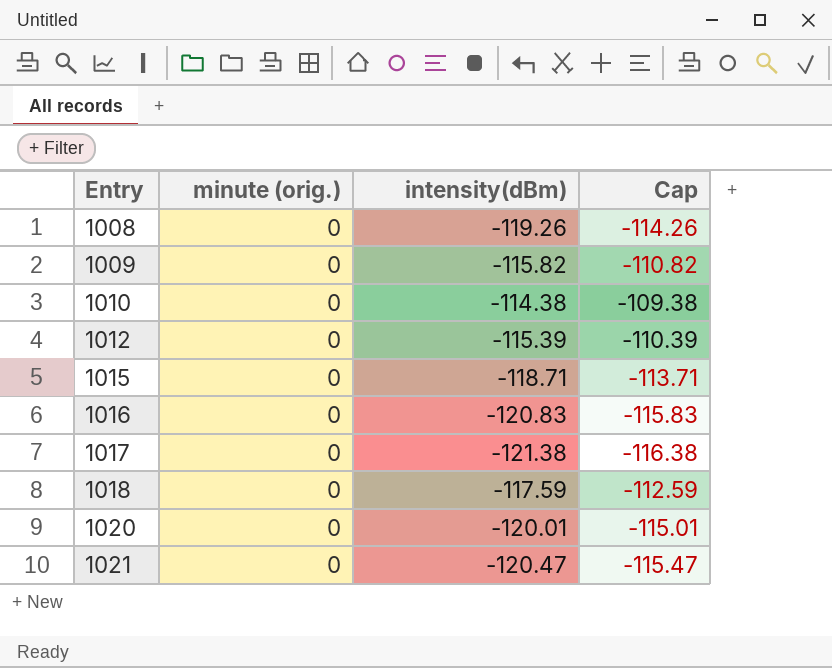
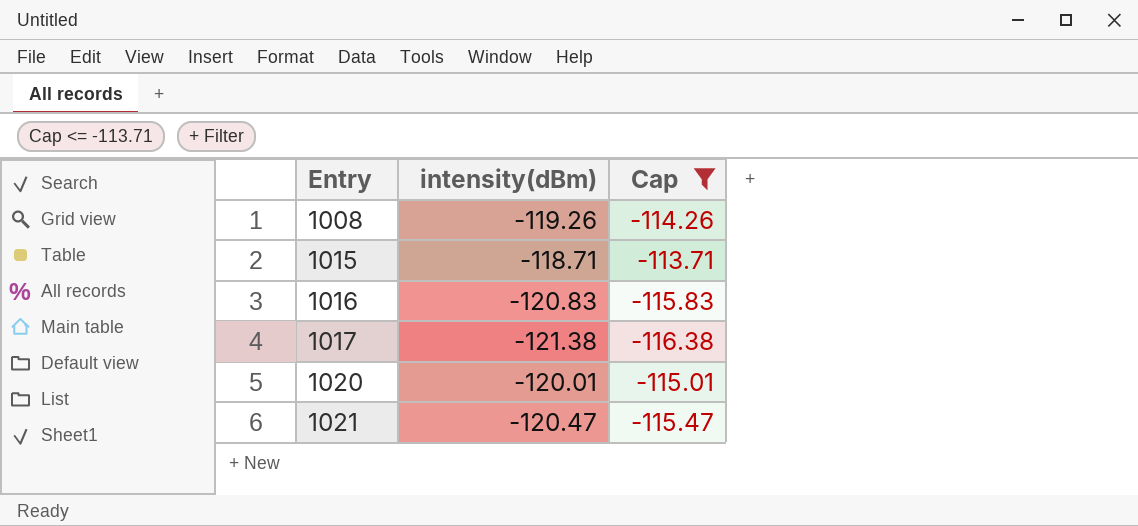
filter: none -> Cap <= -113.71
column minute (orig.) | position: 2 -> none

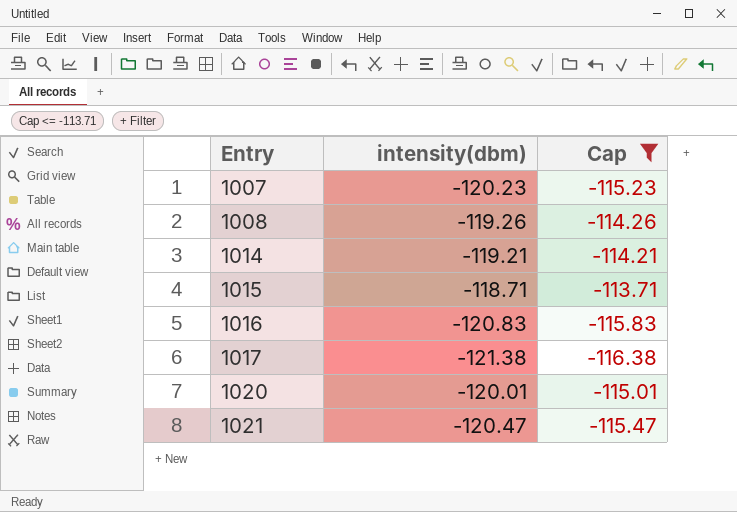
column name: intensity(dBm) -> intensity(dbm)
row 1007: none -> -120.23 | -115.23
row 1014: none -> -119.21 | -114.21

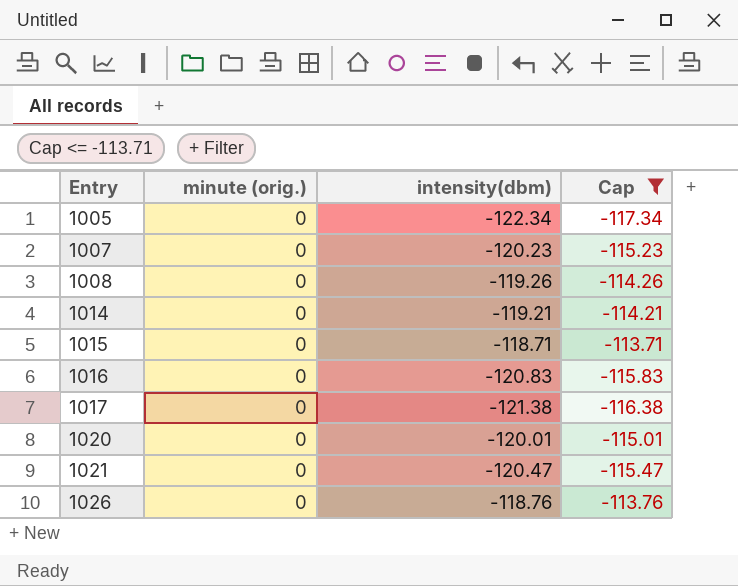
column minute (orig.) | position: none -> 2
row 1005: none -> 0 | -122.34 | -117.34
row 1026: none -> 0 | -118.76 | -113.76

